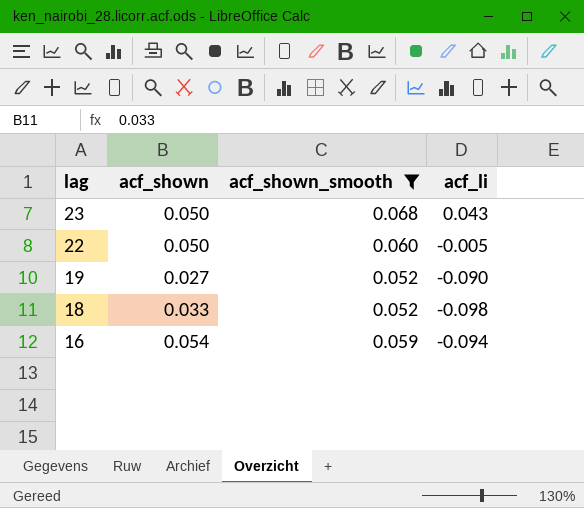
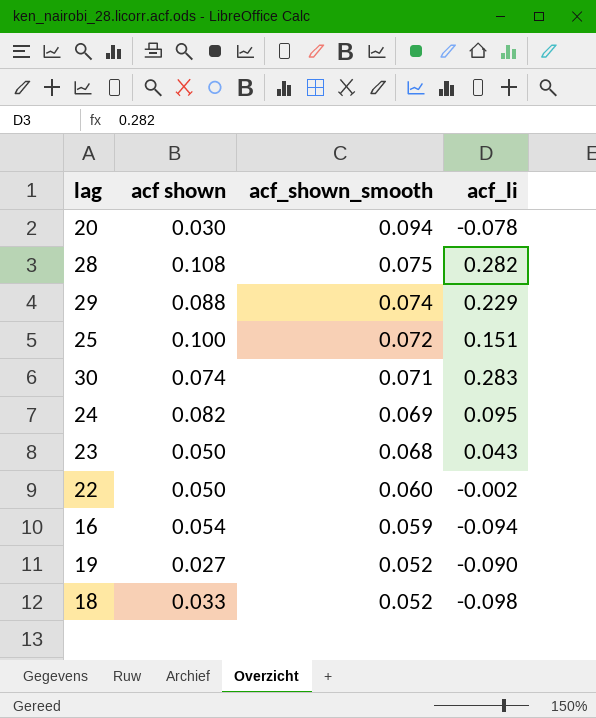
filter: acf_shown_smooth <= 0.068 -> none
row order: lag descending -> acf_shown_smooth descending
column name: acf_shown -> acf shown
22 | acf_li: -0.005 -> -0.002

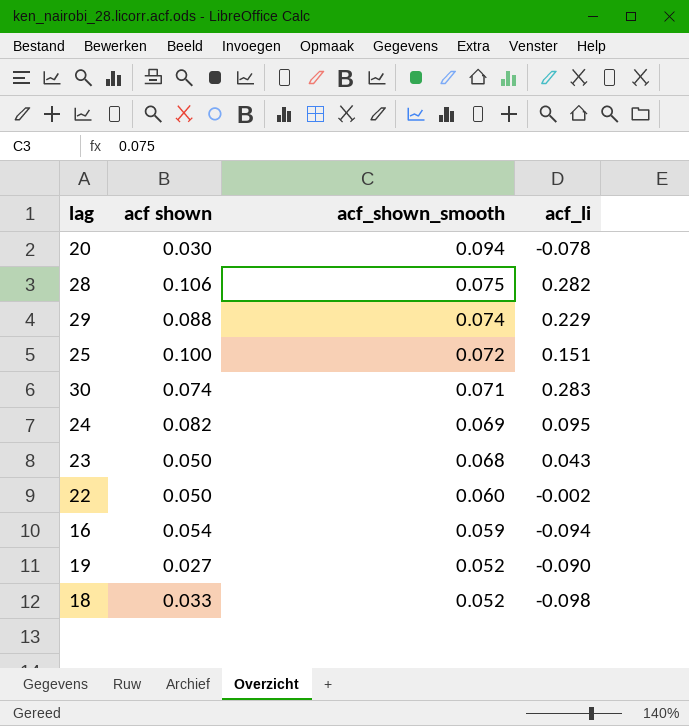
28 | acf shown: 0.108 -> 0.106

